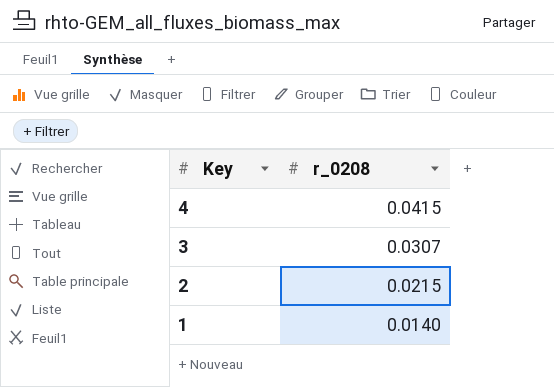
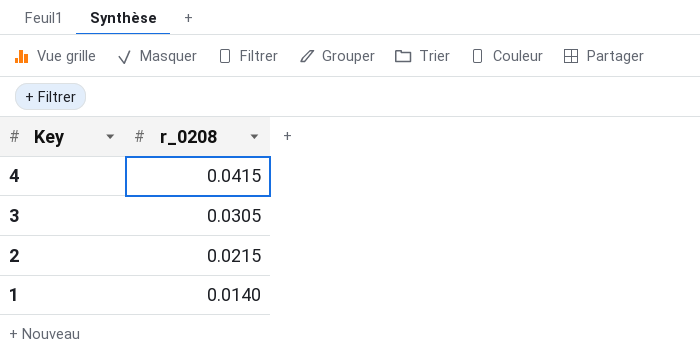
3 | r_0208: 0.0307 -> 0.0305

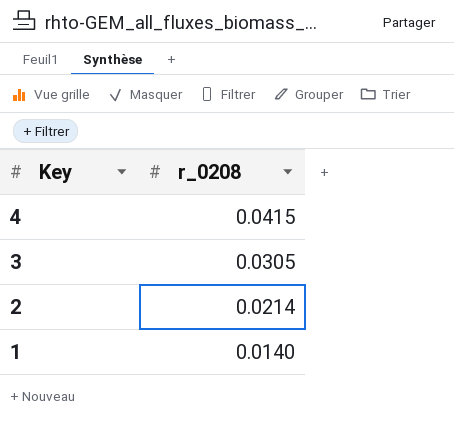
2 | r_0208: 0.0215 -> 0.0214

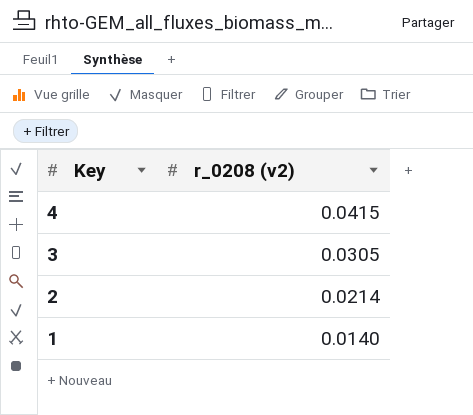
column name: r_0208 -> r_0208 (v2)

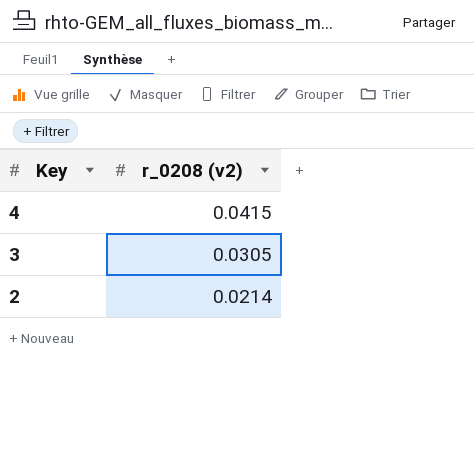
row 1: 0.0140 -> none

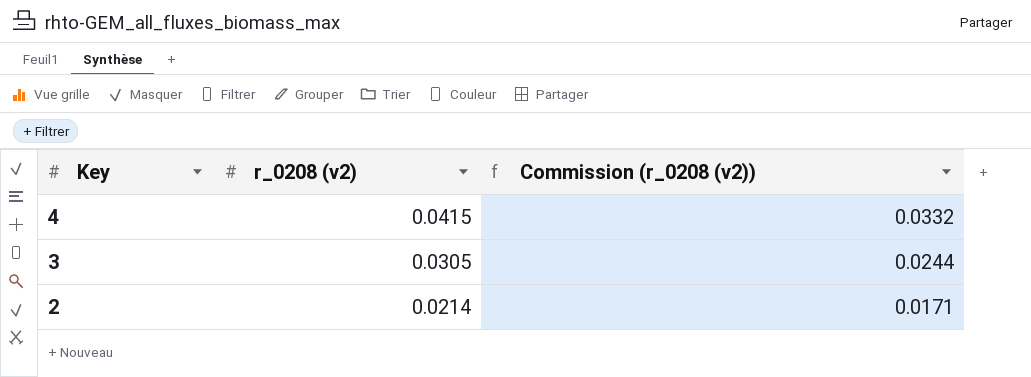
column Commission (r_0208 (v2)) | formula: none -> [r_0208 (v2)] * 0.8

